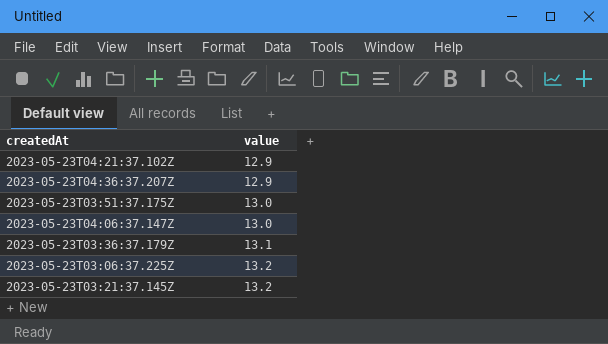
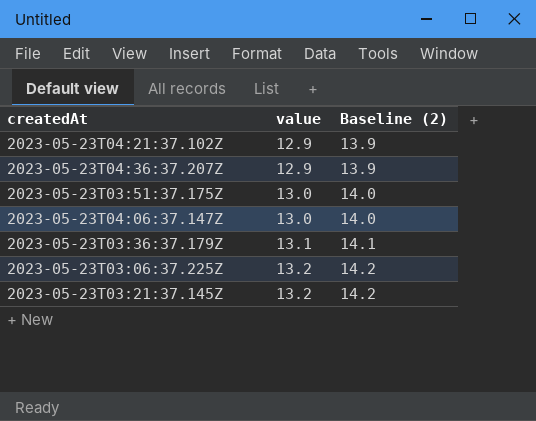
column Baseline (2) | formula: none -> [value] + 1

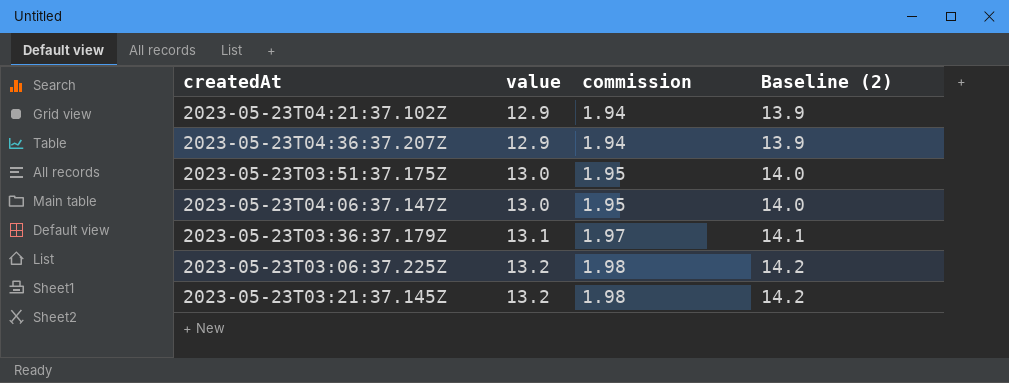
column commission | formula: none -> [value] * 0.15

